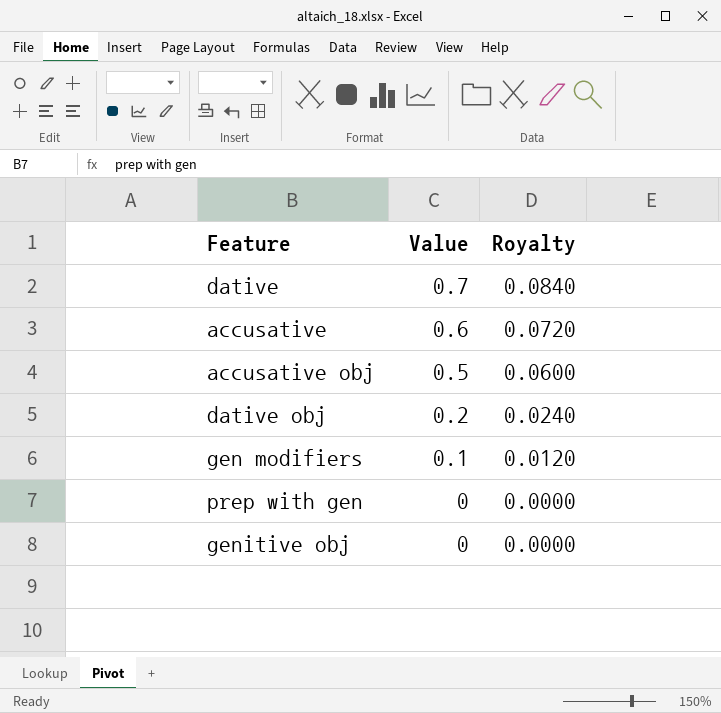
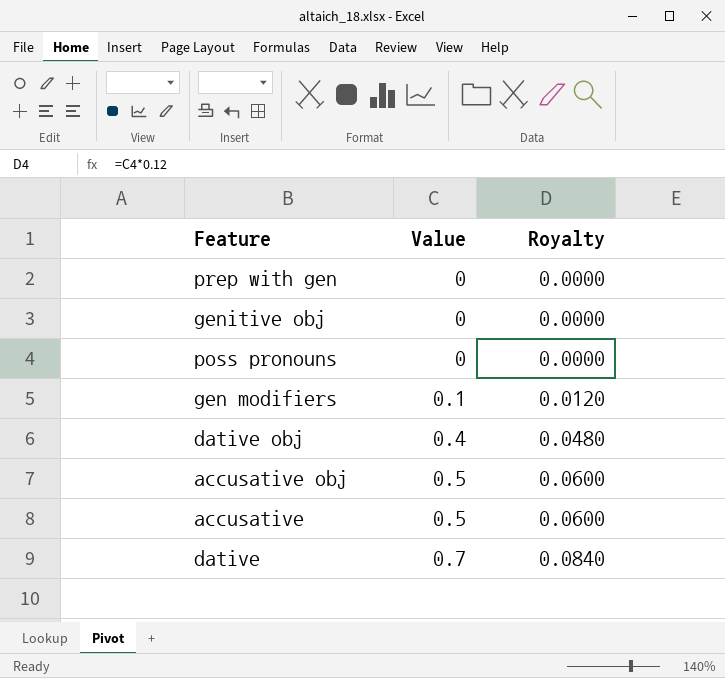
row order: Value descending -> Value ascending
row poss pronouns: none -> 0 | 0.0000
dative obj | Value: 0.2 -> 0.4
dative obj | Royalty: 0.0240 -> 0.0480
accusative | Value: 0.6 -> 0.5
accusative | Royalty: 0.0720 -> 0.0600

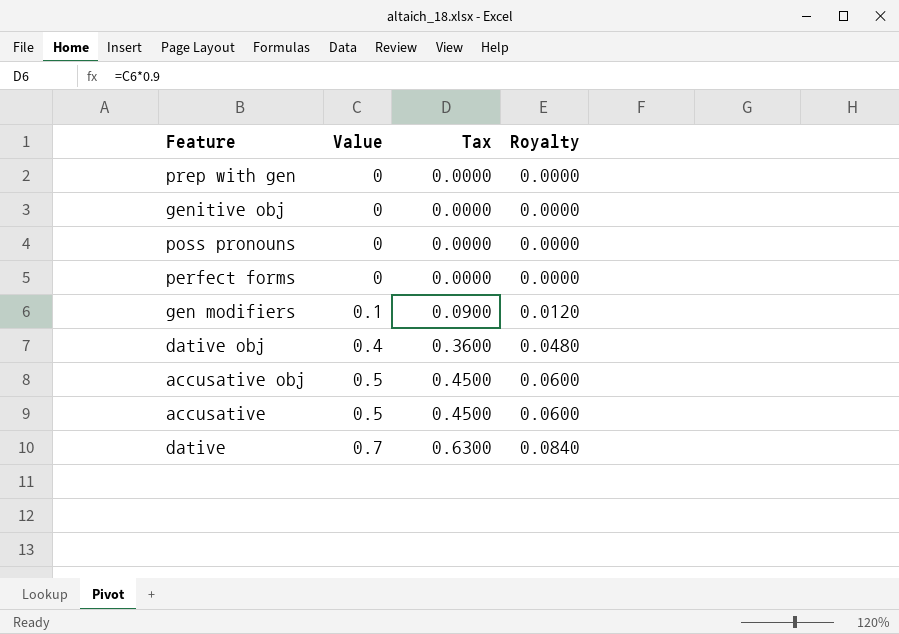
column Tax | formula: none -> [Value] * 0.9
row perfect forms: none -> 0 | 0.0000 | 0.0000

